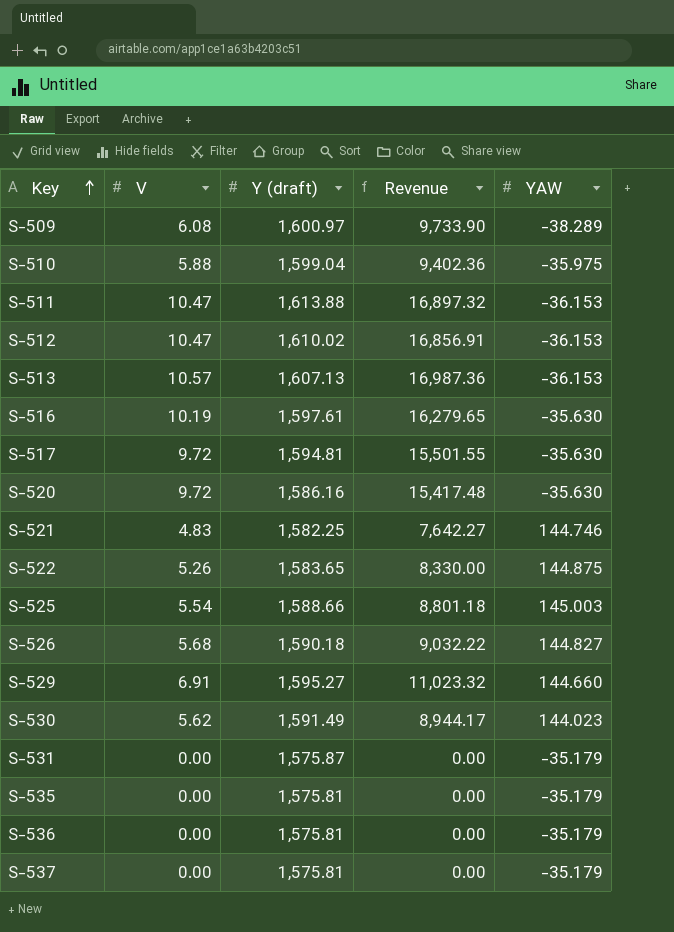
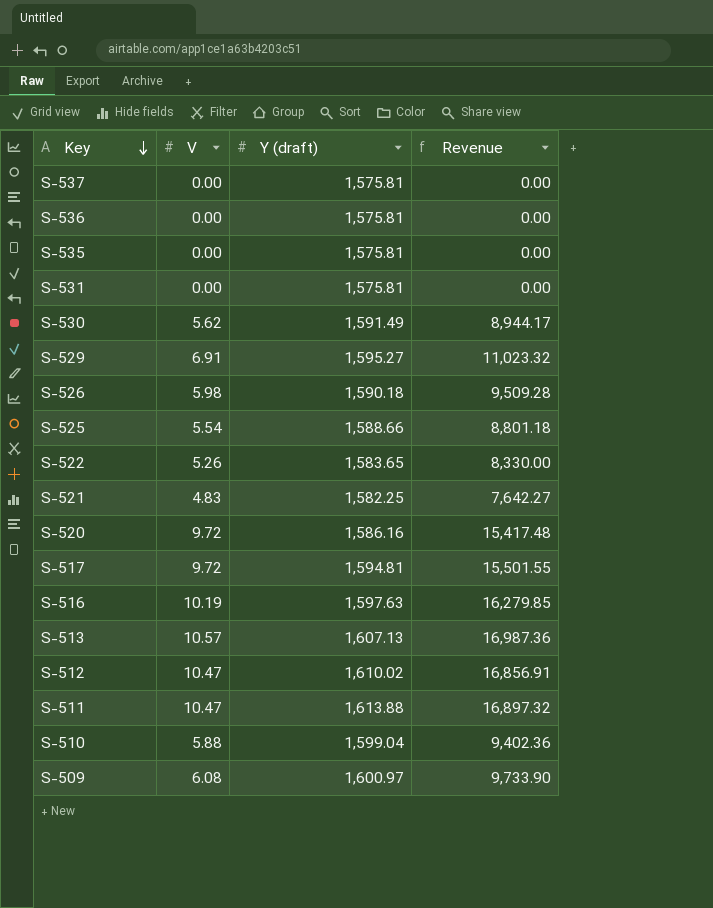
row order: Key ascending -> Key descending
column YAW | position: 5 -> none
S-531 | Y (draft): 1,575.87 -> 1,575.81
S-526 | V: 5.68 -> 5.98
S-526 | Revenue: 9,032.22 -> 9,509.28
S-516 | Y (draft): 1,597.61 -> 1,597.63
S-516 | Revenue: 16,279.65 -> 16,279.85

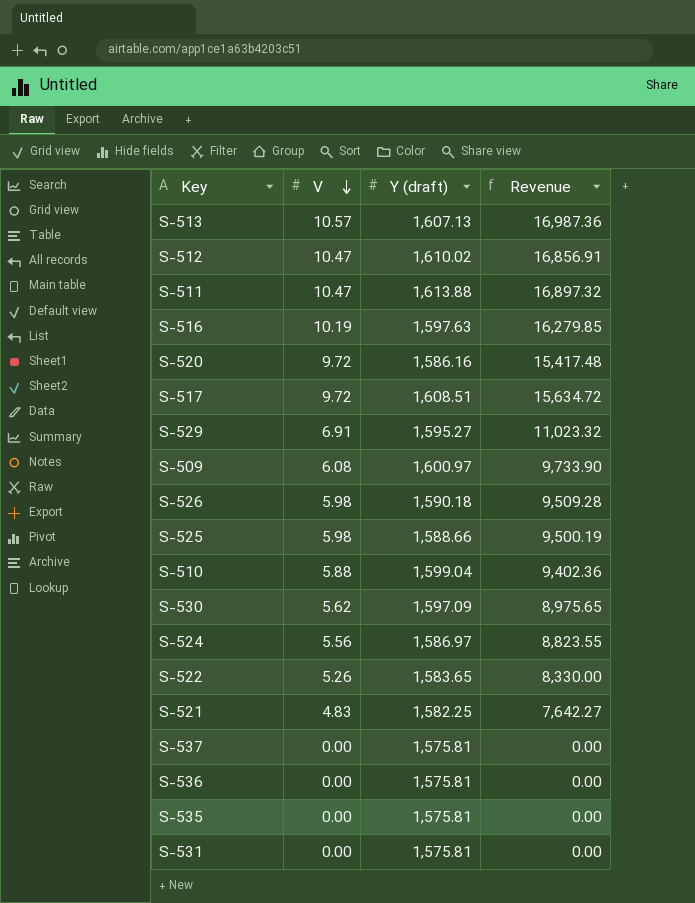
row order: Key descending -> V descending
S-517 | Y (draft): 1,594.81 -> 1,608.51
S-517 | Revenue: 15,501.55 -> 15,634.72
S-525 | V: 5.54 -> 5.98
S-525 | Revenue: 8,801.18 -> 9,500.19
S-530 | Y (draft): 1,591.49 -> 1,597.09
S-530 | Revenue: 8,944.17 -> 8,975.65
row S-524: none -> 5.56 | 1,586.97 | 8,823.55

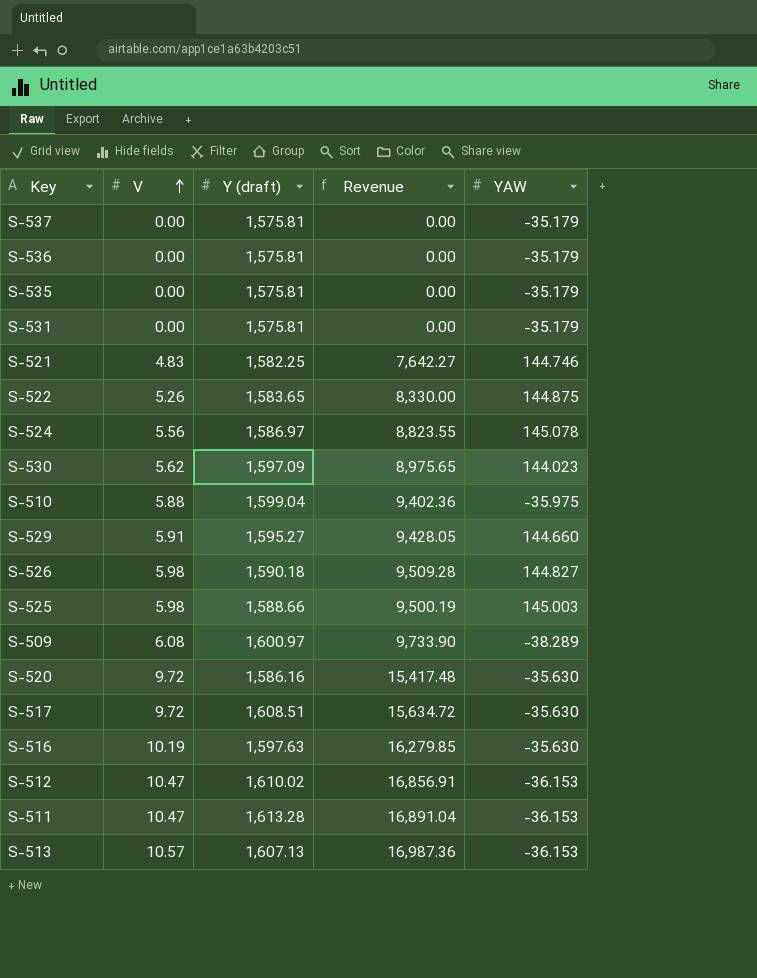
row order: V descending -> V ascending
column YAW | position: none -> 5
S-529 | V: 6.91 -> 5.91
S-529 | Revenue: 11,023.32 -> 9,428.05
S-511 | Y (draft): 1,613.88 -> 1,613.28
S-511 | Revenue: 16,897.32 -> 16,891.04

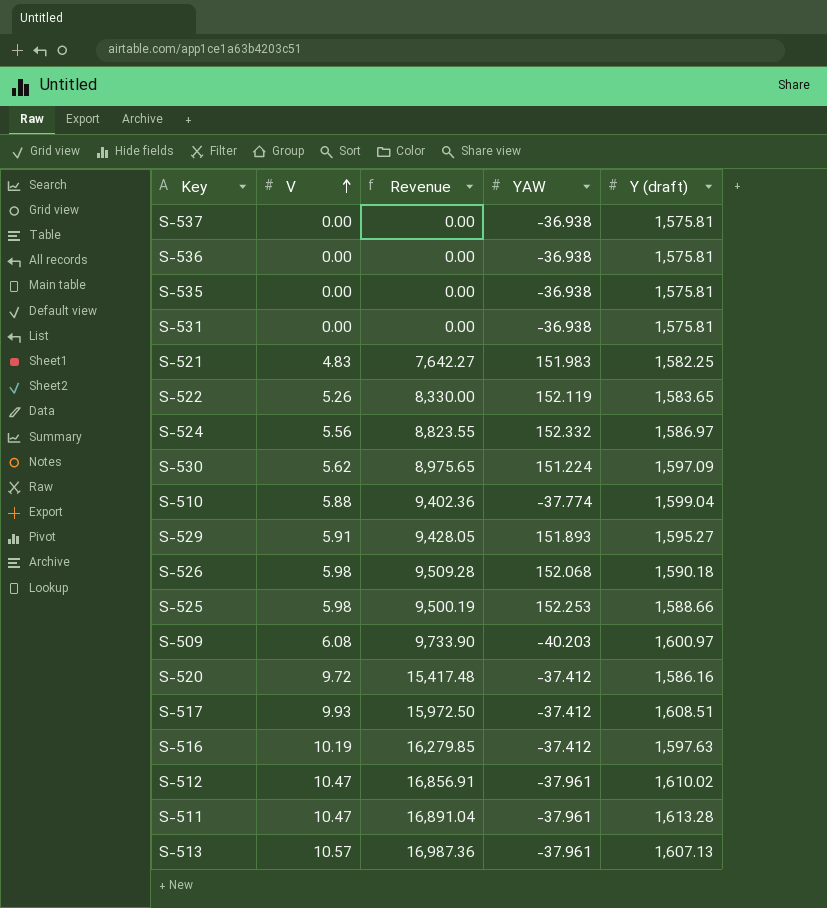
column Y (draft) | position: 3 -> 5
S-537 | YAW: -35.179 -> -36.938
S-536 | YAW: -35.179 -> -36.938
S-535 | YAW: -35.179 -> -36.938
S-531 | YAW: -35.179 -> -36.938
S-521 | YAW: 144.746 -> 151.983
S-522 | YAW: 144.875 -> 152.119
S-524 | YAW: 145.078 -> 152.332
S-530 | YAW: 144.023 -> 151.224
S-510 | YAW: -35.975 -> -37.774
S-529 | YAW: 144.660 -> 151.893
S-526 | YAW: 144.827 -> 152.068
S-525 | YAW: 145.003 -> 152.253
S-509 | YAW: -38.289 -> -40.203
S-520 | YAW: -35.630 -> -37.412
S-517 | V: 9.72 -> 9.93
S-517 | Revenue: 15,634.72 -> 15,972.50
S-517 | YAW: -35.630 -> -37.412
S-516 | YAW: -35.630 -> -37.412
S-512 | YAW: -36.153 -> -37.961
S-511 | YAW: -36.153 -> -37.961
S-513 | YAW: -36.153 -> -37.961

